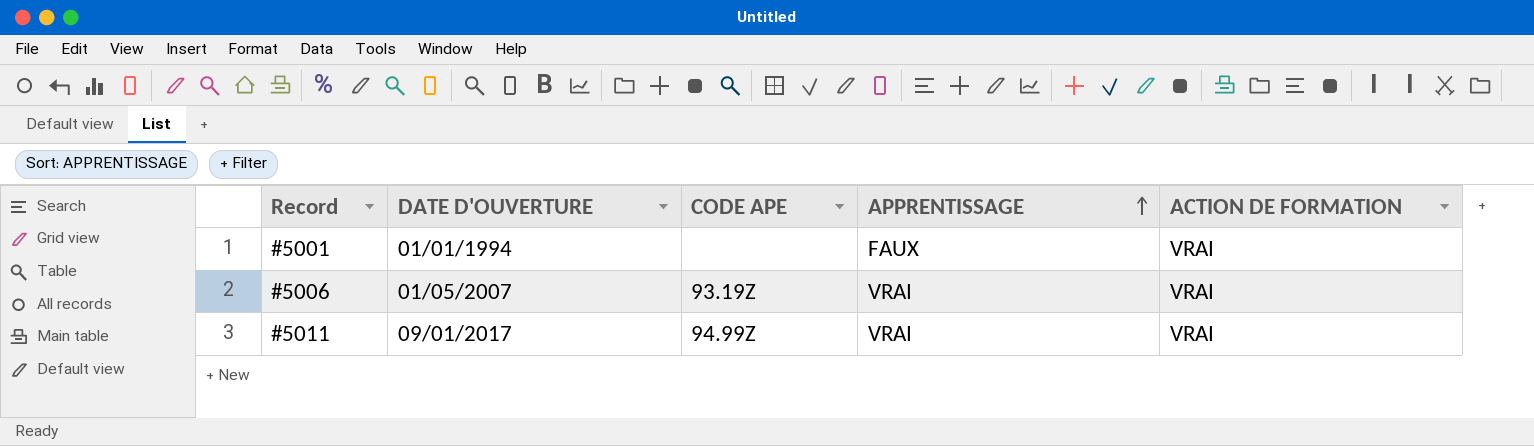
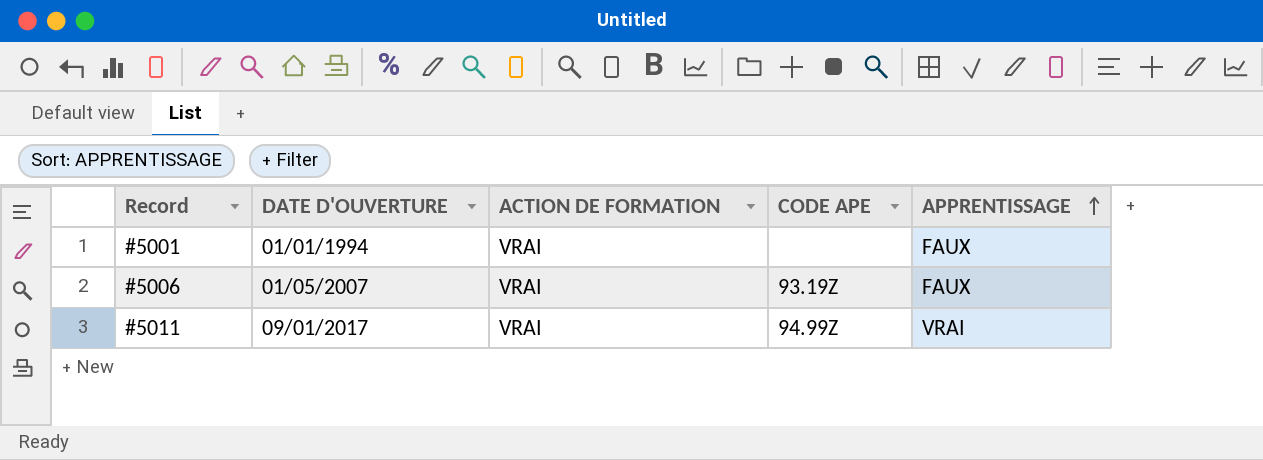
column ACTION DE FORMATION | position: 5 -> 3
#5006 | APPRENTISSAGE: VRAI -> FAUX

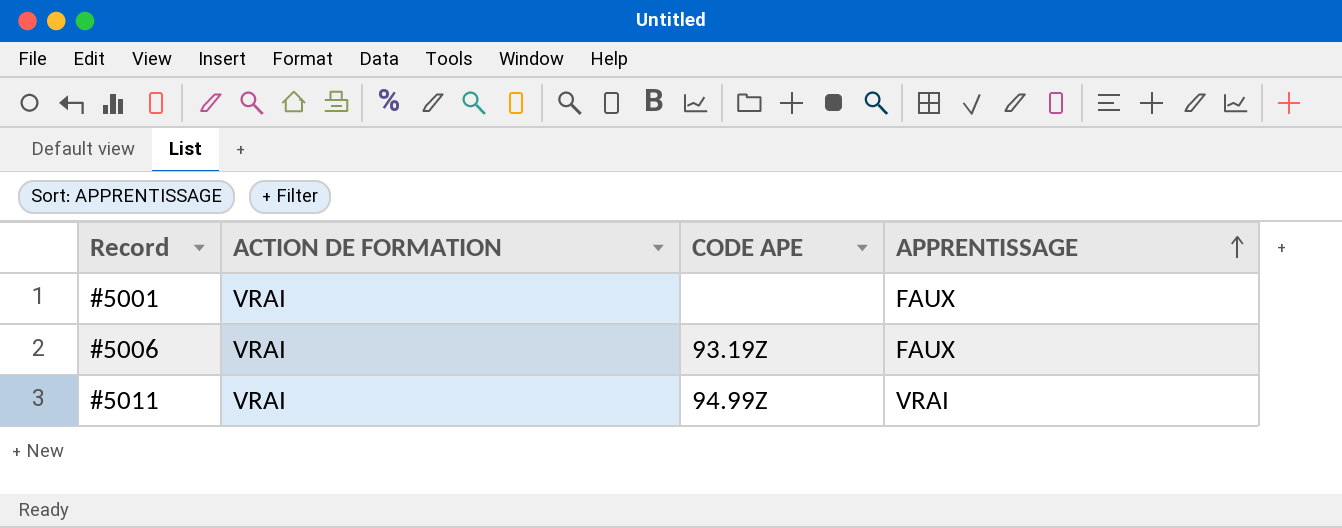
column DATE D'OUVERTURE | position: 2 -> none

